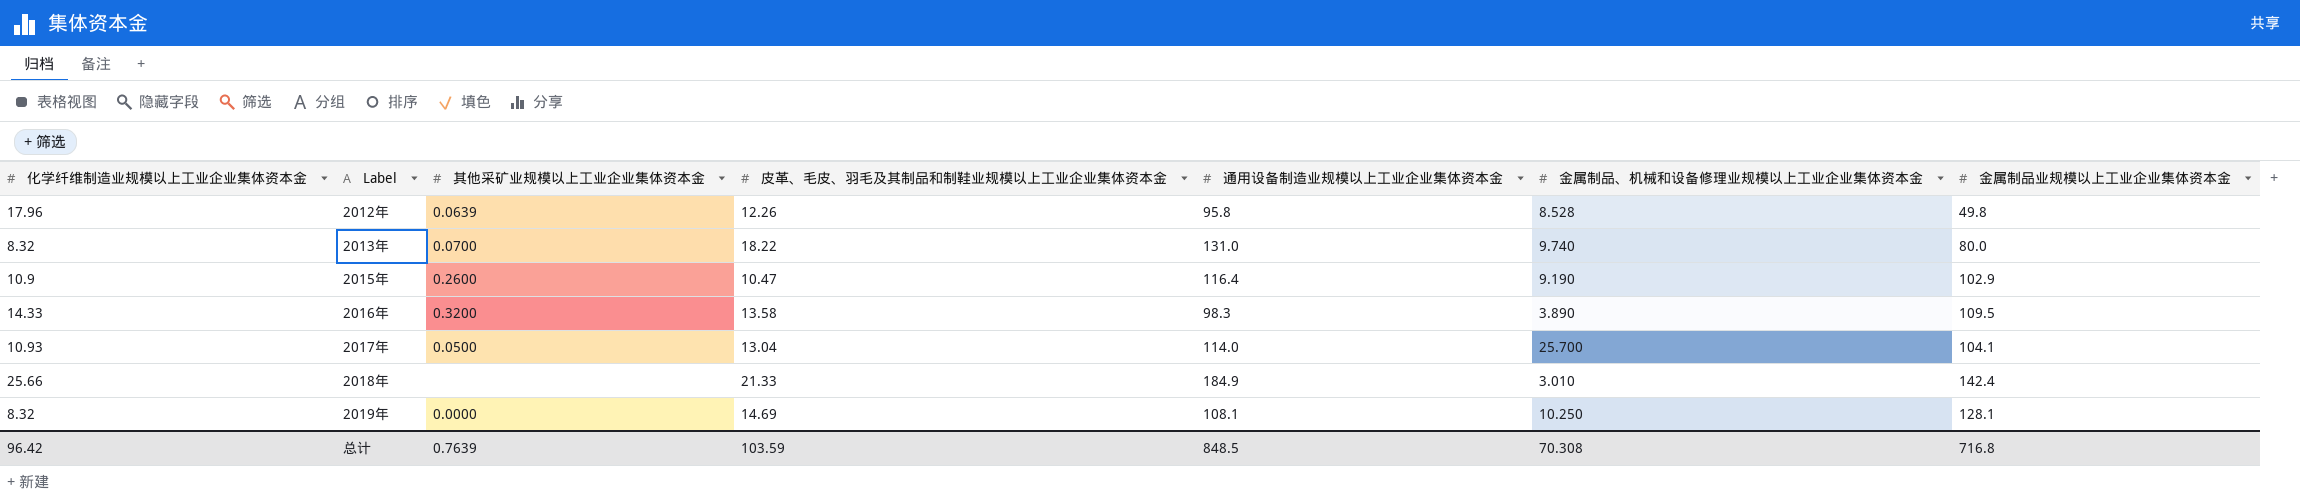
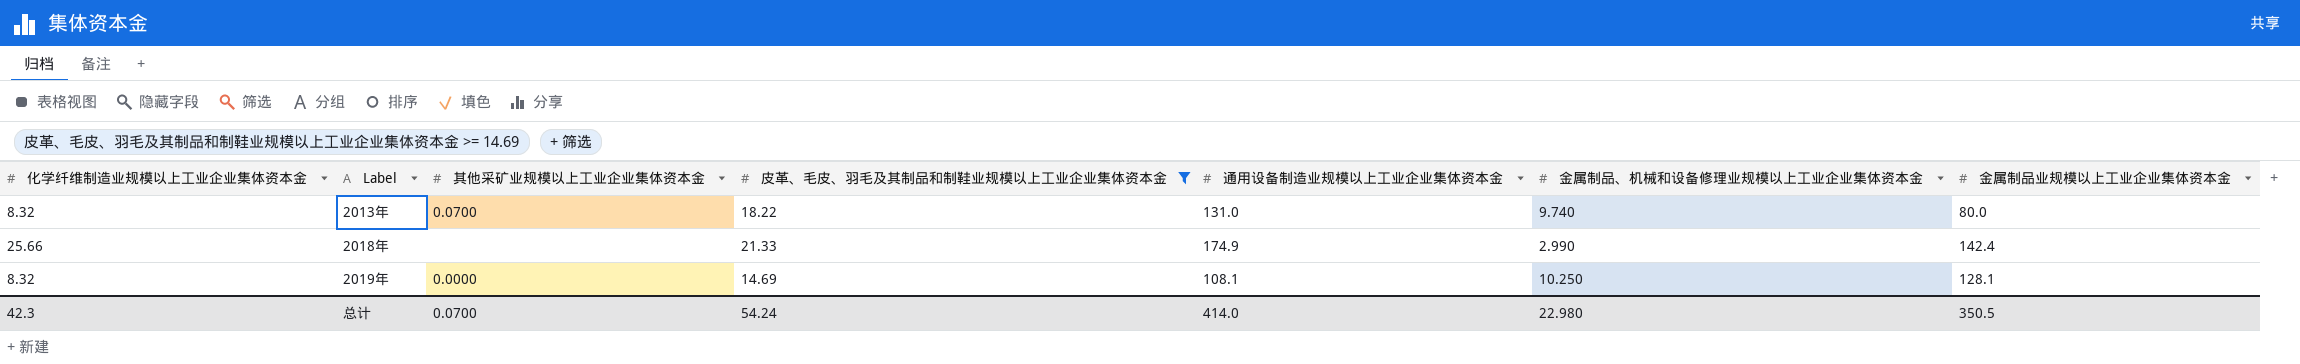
filter: none -> 皮革、毛皮、羽毛及其制品和制鞋业规模以上工业企业集体资本金 >= 14.69
2018年 | 通用设备制造业规模以上工业企业集体资本金: 184.9 -> 174.9
2018年 | 金属制品、机械和设备修理业规模以上工业企业集体资本金: 3.010 -> 2.990
总计 | 化学纤维制造业规模以上工业企业集体资本金: 96.42 -> 42.3
总计 | 其他采矿业规模以上工业企业集体资本金: 0.7639 -> 0.0700
总计 | 皮革、毛皮、羽毛及其制品和制鞋业规模以上工业企业集体资本金: 103.59 -> 54.24
总计 | 通用设备制造业规模以上工业企业集体资本金: 848.5 -> 414.0
总计 | 金属制品、机械和设备修理业规模以上工业企业集体资本金: 70.308 -> 22.980
总计 | 金属制品业规模以上工业企业集体资本金: 716.8 -> 350.5

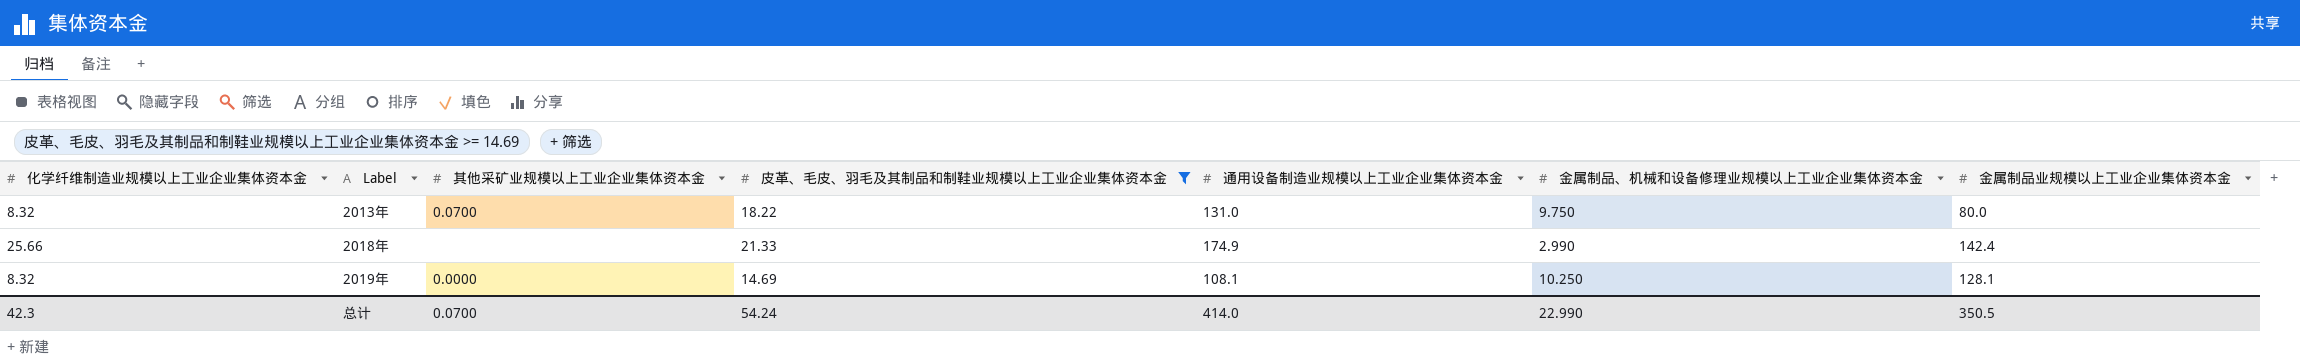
2013年 | 金属制品、机械和设备修理业规模以上工业企业集体资本金: 9.740 -> 9.750
总计 | 金属制品、机械和设备修理业规模以上工业企业集体资本金: 22.980 -> 22.990

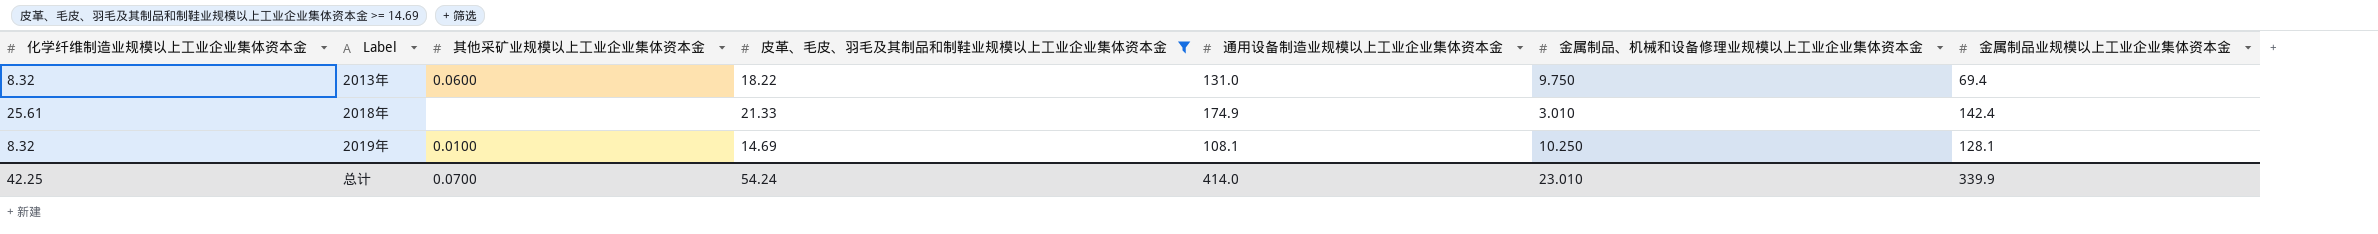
2013年 | 其他采矿业规模以上工业企业集体资本金: 0.0700 -> 0.0600
2013年 | 金属制品业规模以上工业企业集体资本金: 80.0 -> 69.4
2018年 | 化学纤维制造业规模以上工业企业集体资本金: 25.66 -> 25.61
2018年 | 金属制品、机械和设备修理业规模以上工业企业集体资本金: 2.990 -> 3.010
2019年 | 其他采矿业规模以上工业企业集体资本金: 0.0000 -> 0.0100
总计 | 化学纤维制造业规模以上工业企业集体资本金: 42.3 -> 42.25
总计 | 金属制品、机械和设备修理业规模以上工业企业集体资本金: 22.990 -> 23.010
总计 | 金属制品业规模以上工业企业集体资本金: 350.5 -> 339.9

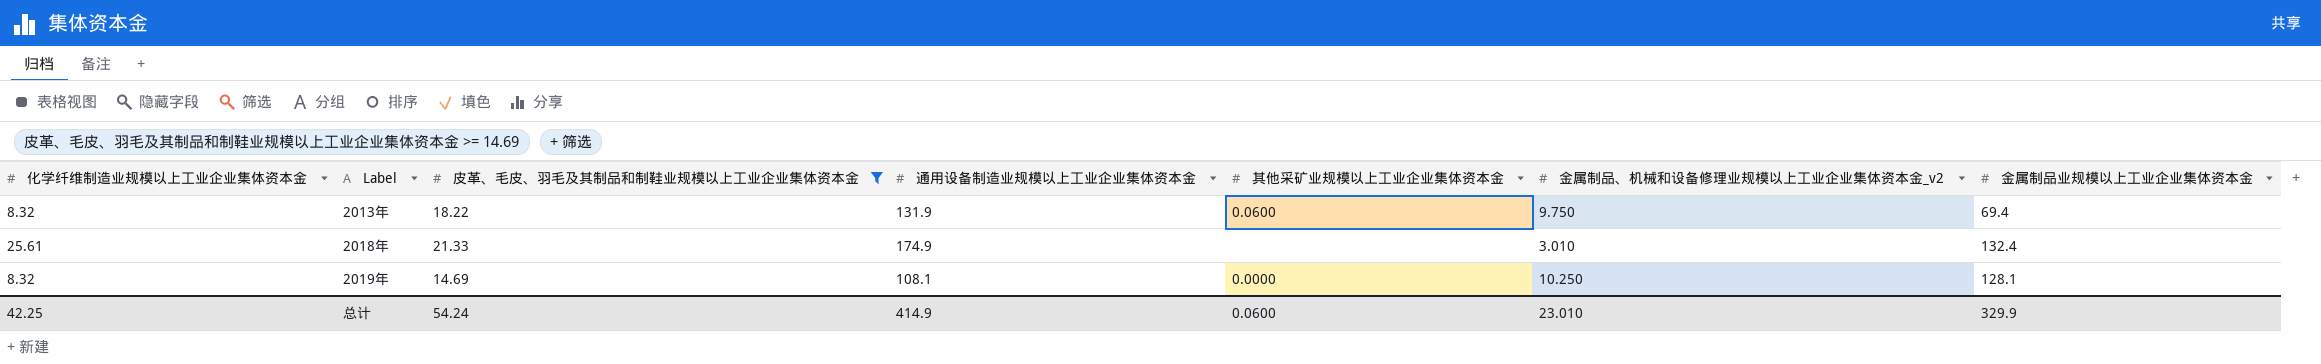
column 其他采矿业规模以上工业企业集体资本金 | position: 3 -> 5
column name: 金属制品、机械和设备修理业规模以上工业企业集体资本金 -> 金属制品、机械和设备修理业规模以上工业企业集体资本金_v2
2013年 | 通用设备制造业规模以上工业企业集体资本金: 131.0 -> 131.9
2018年 | 金属制品业规模以上工业企业集体资本金: 142.4 -> 132.4
2019年 | 其他采矿业规模以上工业企业集体资本金: 0.0100 -> 0.0000
总计 | 通用设备制造业规模以上工业企业集体资本金: 414.0 -> 414.9
总计 | 其他采矿业规模以上工业企业集体资本金: 0.0700 -> 0.0600
总计 | 金属制品业规模以上工业企业集体资本金: 339.9 -> 329.9

